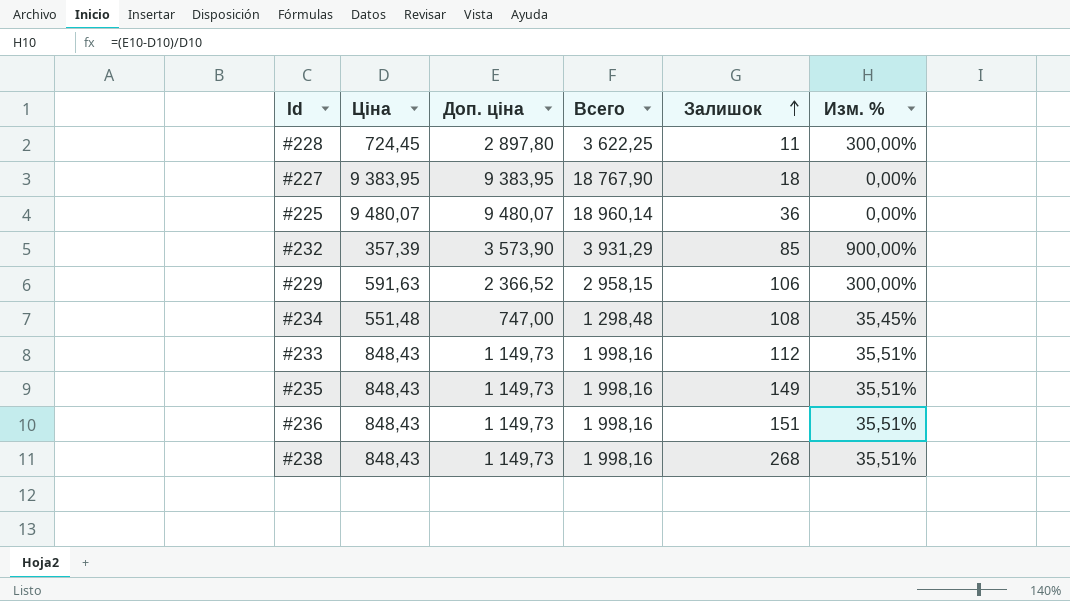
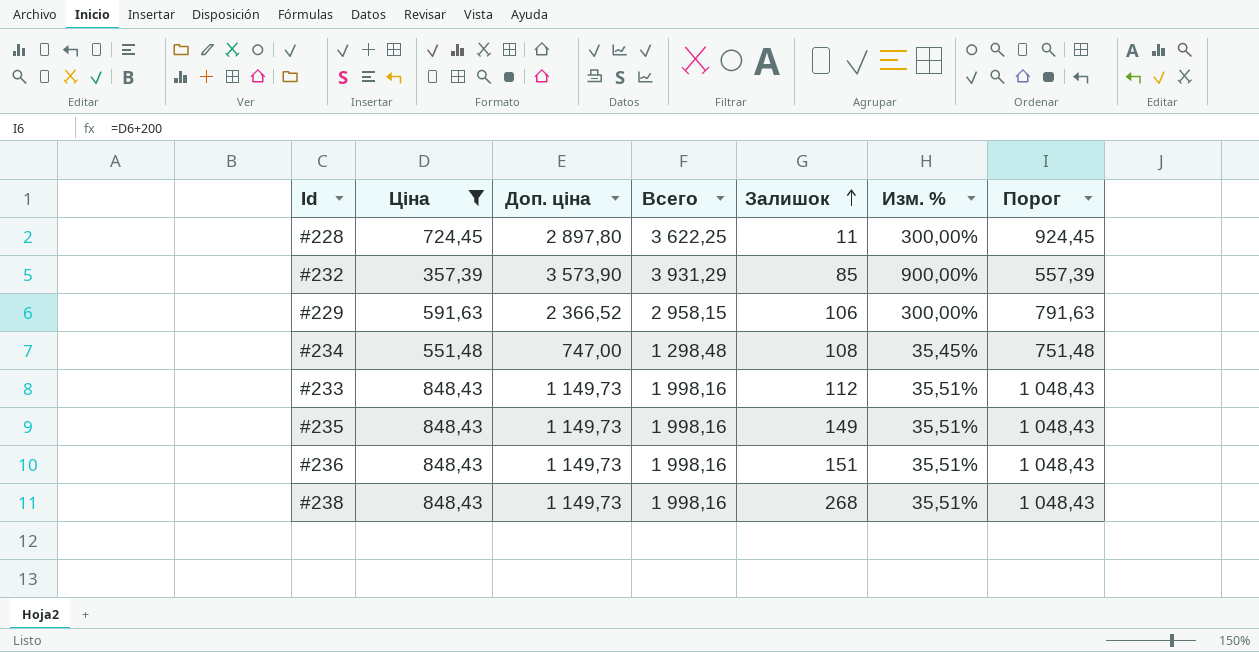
filter: none -> Ціна <= 848,43
column Порог | formula: none -> [Ціна] + 200

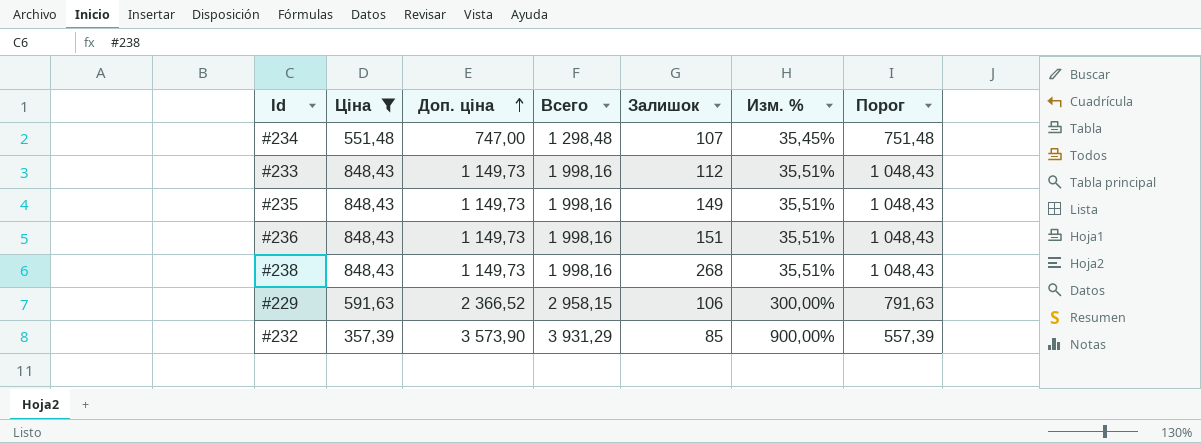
row order: Залишок ascending -> Доп. ціна ascending
row #228: 724,45 | 2 897,80 | 3 622,25 | 11 | 300,00% | 924,45 -> none
#234 | Залишок: 108 -> 107

